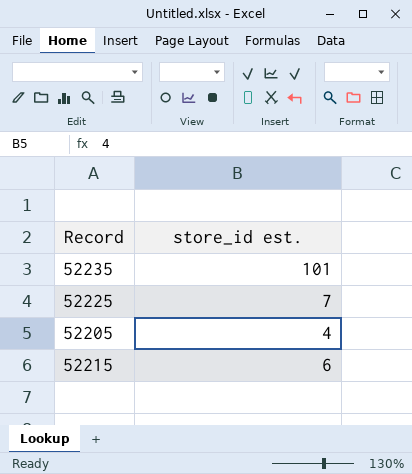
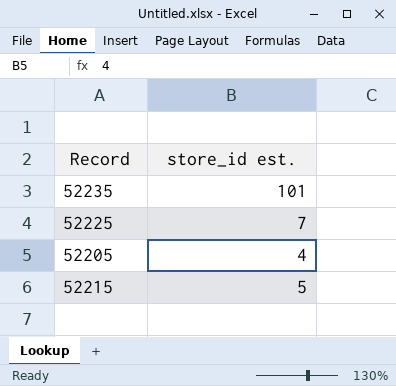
52215 | store_id est.: 6 -> 5

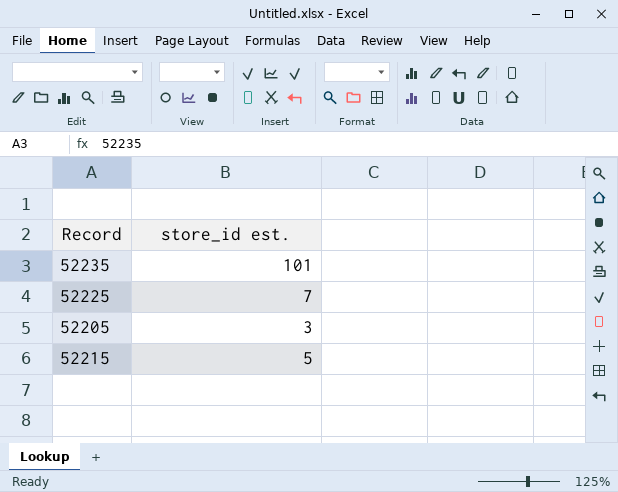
52205 | store_id est.: 4 -> 3

